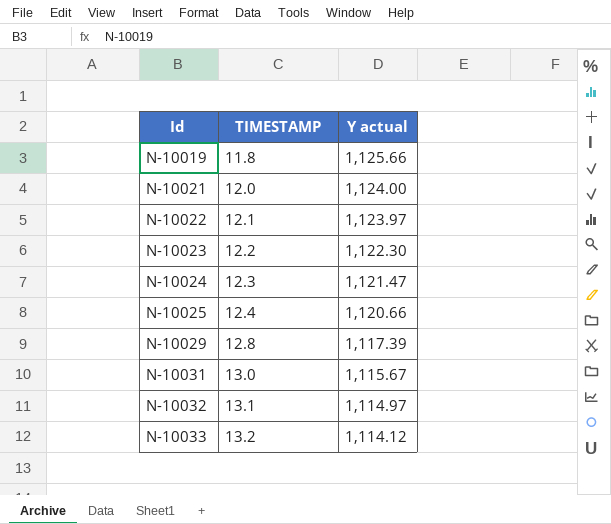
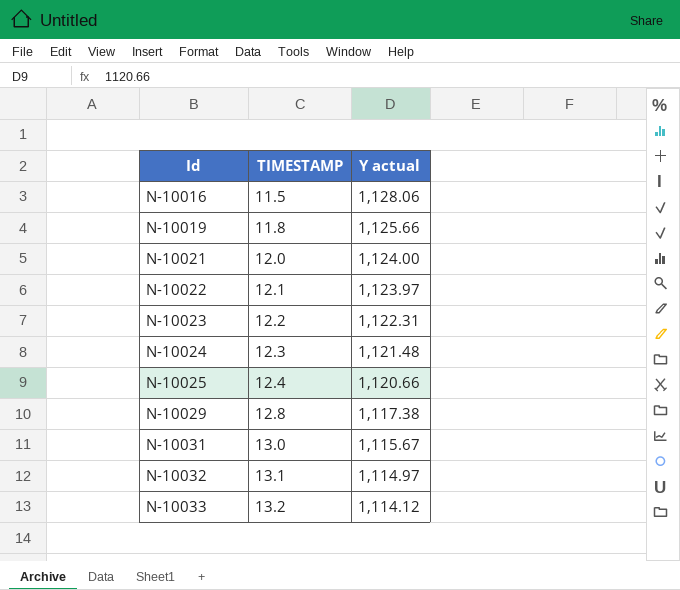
row N-10016: none -> 11.5 | 1,128.06
N-10023 | Y actual: 1,122.30 -> 1,122.31
N-10024 | Y actual: 1,121.47 -> 1,121.48
N-10029 | Y actual: 1,117.39 -> 1,117.38

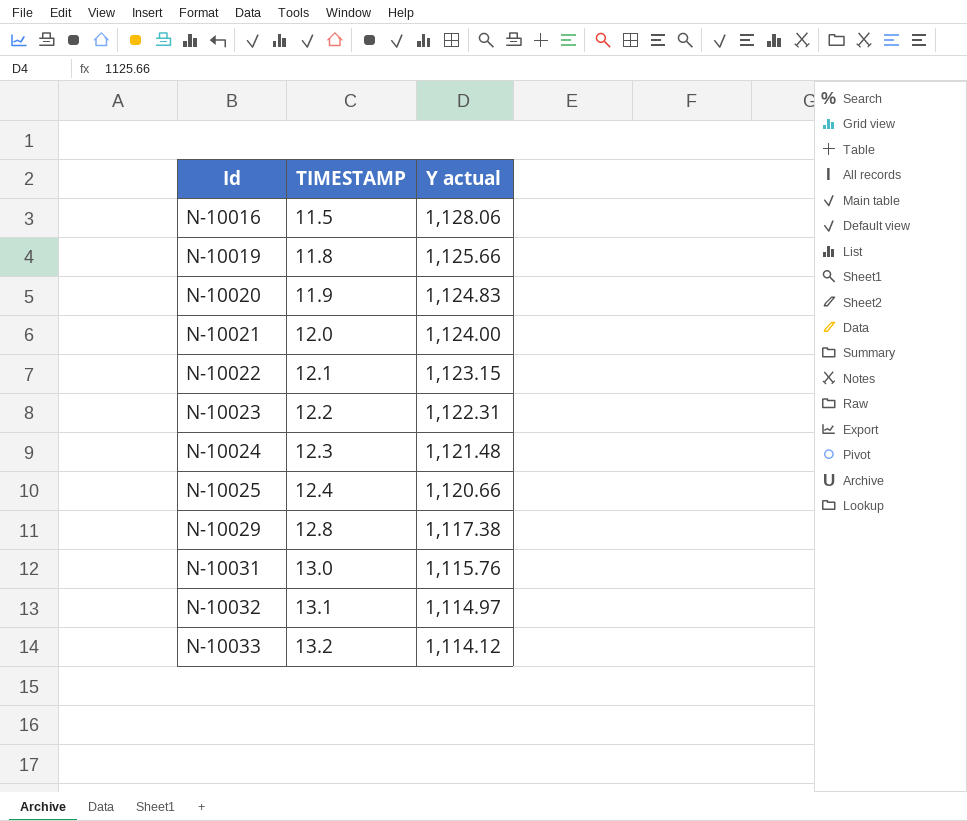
row N-10020: none -> 11.9 | 1,124.83
N-10022 | Y actual: 1,123.97 -> 1,123.15
N-10031 | Y actual: 1,115.67 -> 1,115.76

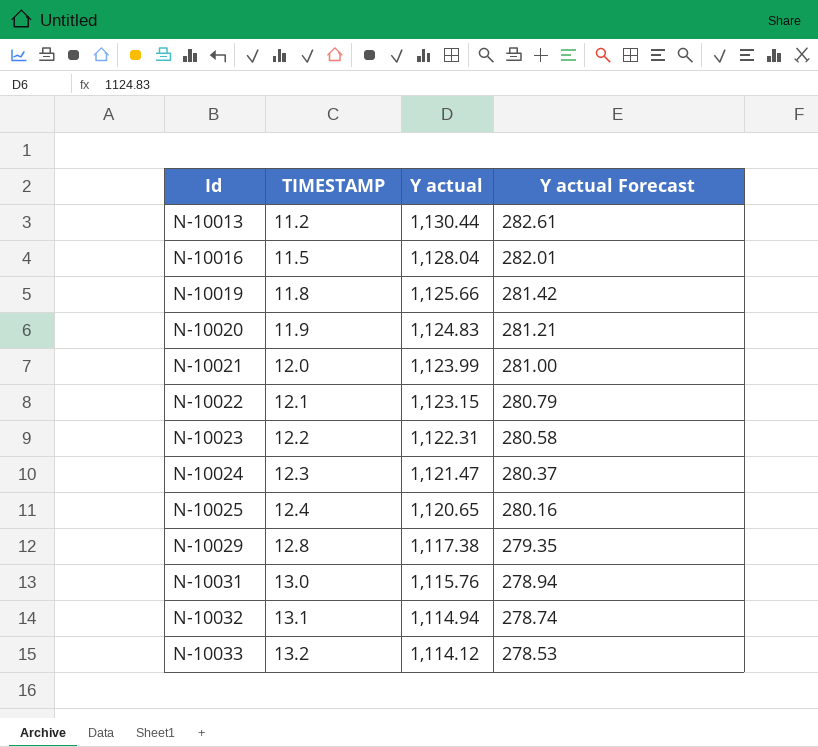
column Y actual Forecast | formula: none -> [Y actual] * 0.25
row N-10013: none -> 11.2 | 1,130.44 | 282.61
N-10016 | Y actual: 1,128.06 -> 1,128.04
N-10021 | Y actual: 1,124.00 -> 1,123.99
N-10024 | Y actual: 1,121.48 -> 1,121.47
N-10025 | Y actual: 1,120.66 -> 1,120.65
N-10032 | Y actual: 1,114.97 -> 1,114.94

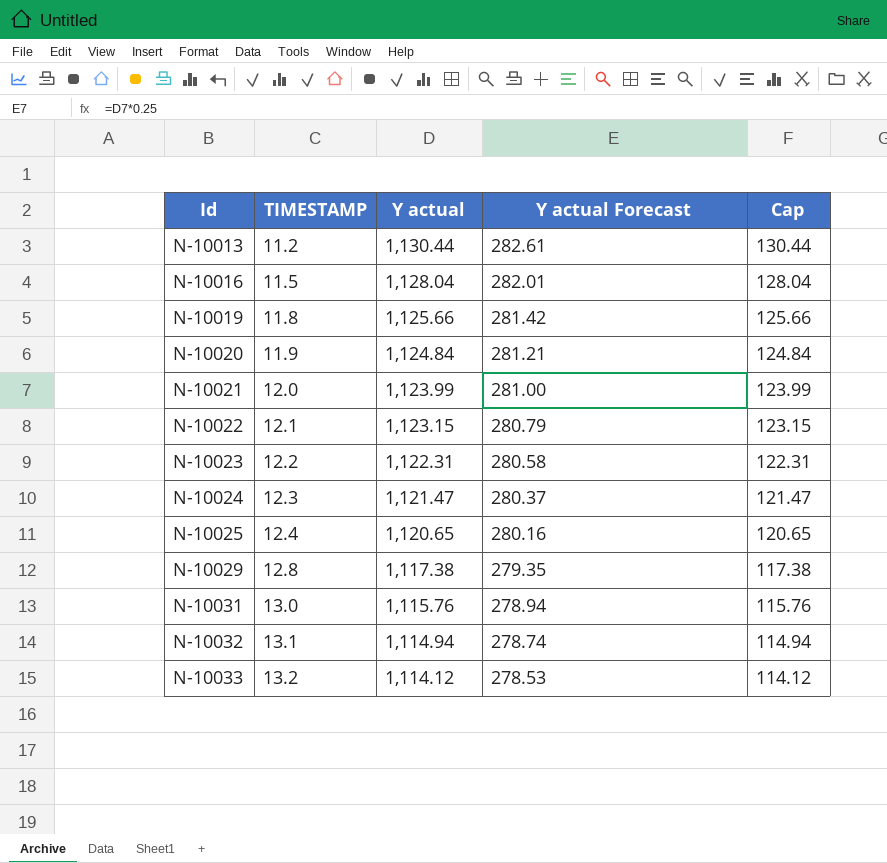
column Cap | formula: none -> [Y actual] - 1000
N-10020 | Y actual: 1,124.83 -> 1,124.84

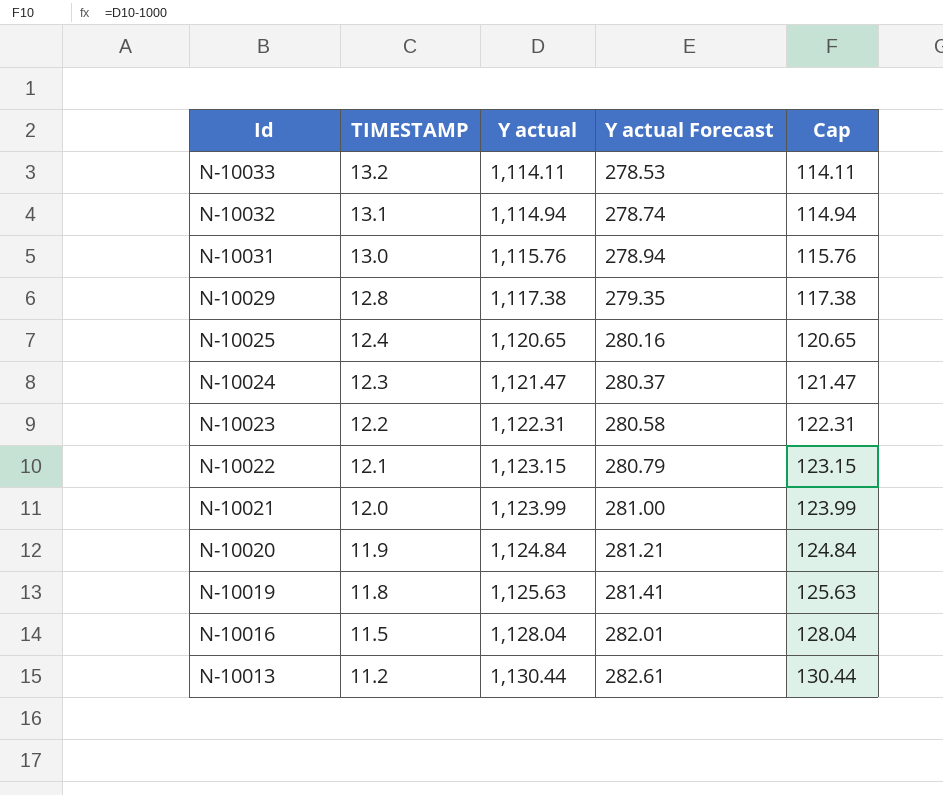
row order: Id ascending -> Id descending
N-10033 | Y actual: 1,114.12 -> 1,114.11
N-10033 | Cap: 114.12 -> 114.11
N-10019 | Y actual: 1,125.66 -> 1,125.63
N-10019 | Y actual Forecast: 281.42 -> 281.41
N-10019 | Cap: 125.66 -> 125.63

